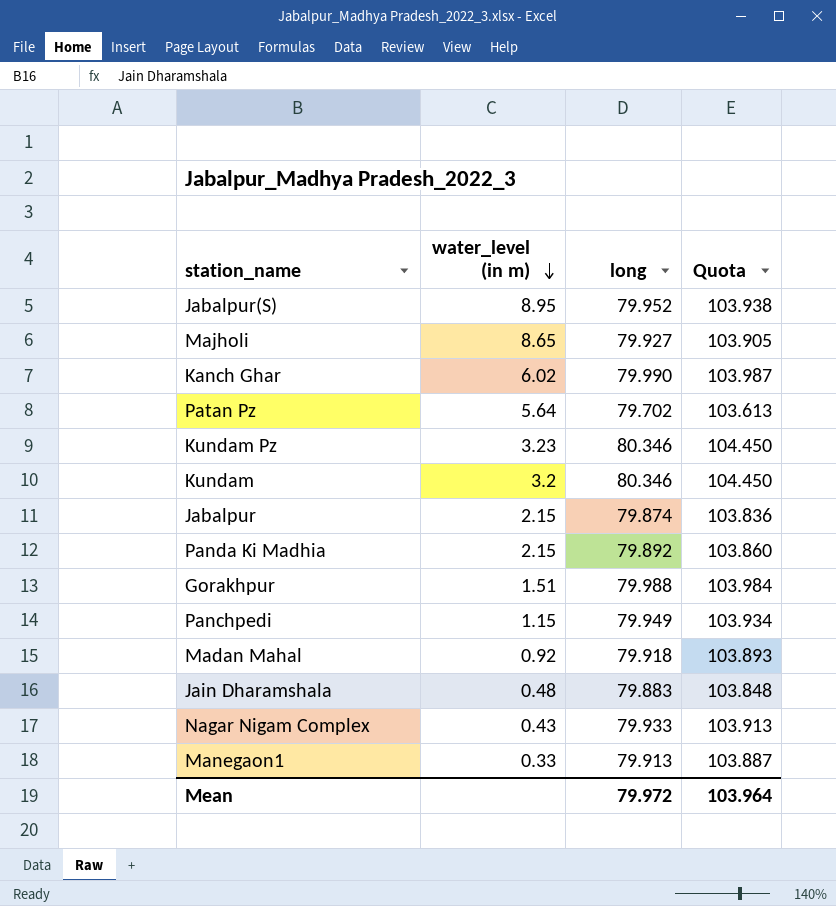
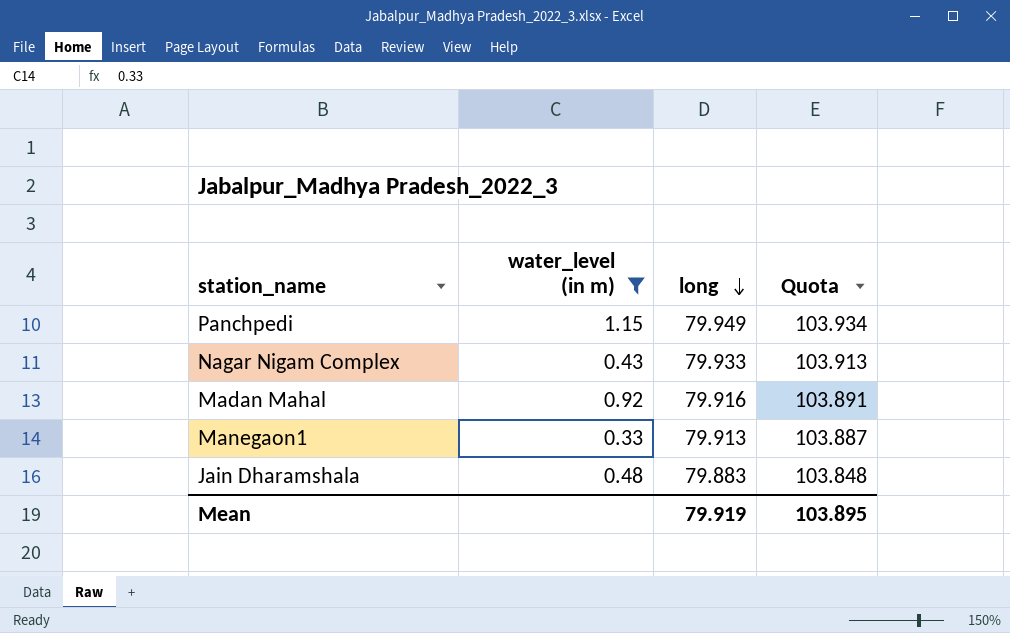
filter: none -> water_level (in m) <= 1.15
row order: water_level (in m) descending -> long descending
Madan Mahal | long: 79.918 -> 79.916
Madan Mahal | Quota: 103.893 -> 103.891
Mean | long: 79.972 -> 79.919
Mean | Quota: 103.964 -> 103.895

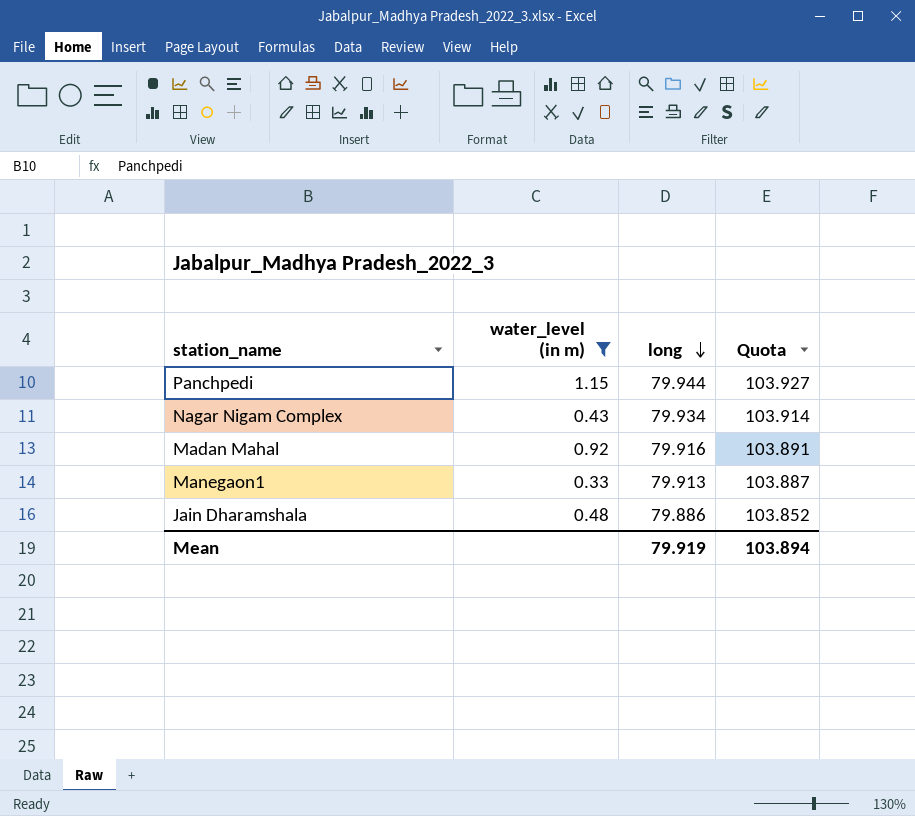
Panchpedi | long: 79.949 -> 79.944
Panchpedi | Quota: 103.934 -> 103.927
Nagar Nigam Complex | long: 79.933 -> 79.934
Nagar Nigam Complex | Quota: 103.913 -> 103.914
Jain Dharamshala | long: 79.883 -> 79.886
Jain Dharamshala | Quota: 103.848 -> 103.852
Mean | Quota: 103.895 -> 103.894

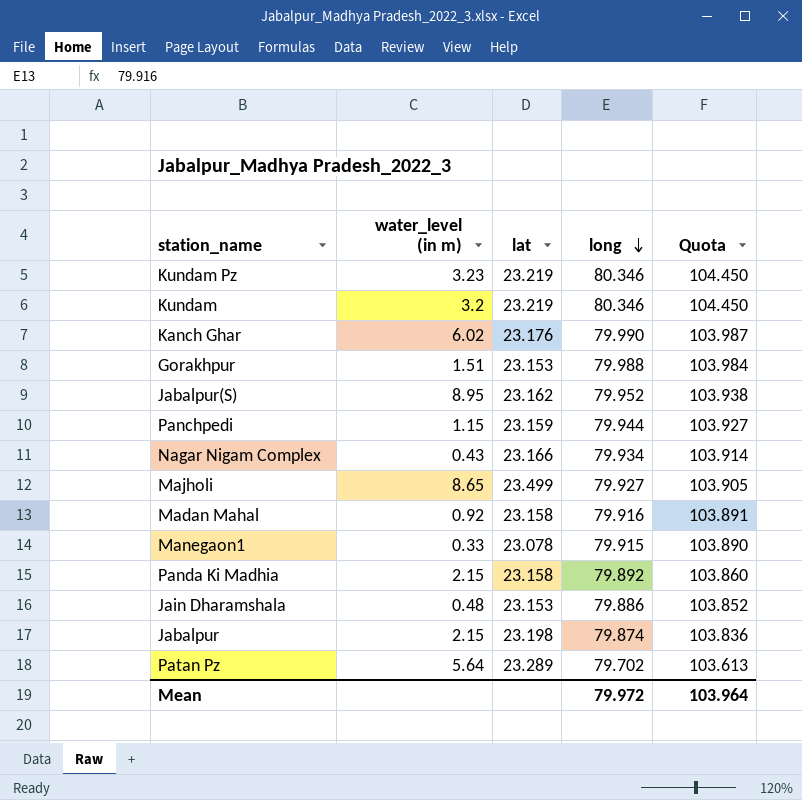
filter: water_level (in m) <= 1.15 -> none
column lat | position: none -> 3
Manegaon1 | long: 79.913 -> 79.915
Manegaon1 | Quota: 103.887 -> 103.890
Mean | long: 79.919 -> 79.972
Mean | Quota: 103.894 -> 103.964

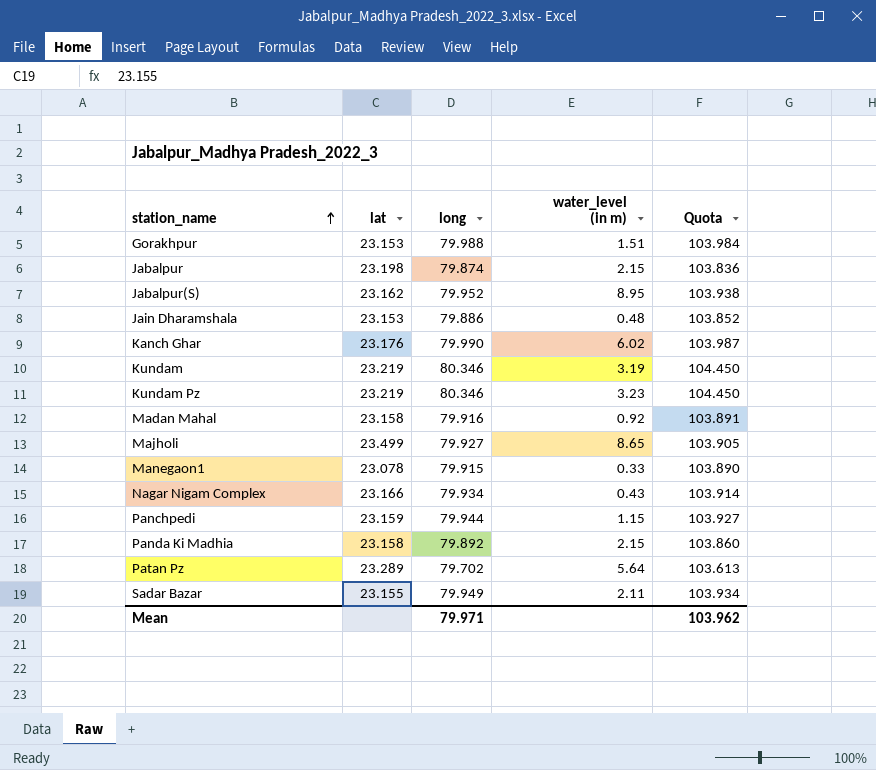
row order: long descending -> station_name ascending
column water_level (in m) | position: 2 -> 4
Kundam | water_level (in m): 3.2 -> 3.19
row Sadar Bazar: none -> 23.155 | 79.949 | 2.11 | 103.934
Mean | long: 79.972 -> 79.971
Mean | Quota: 103.964 -> 103.962

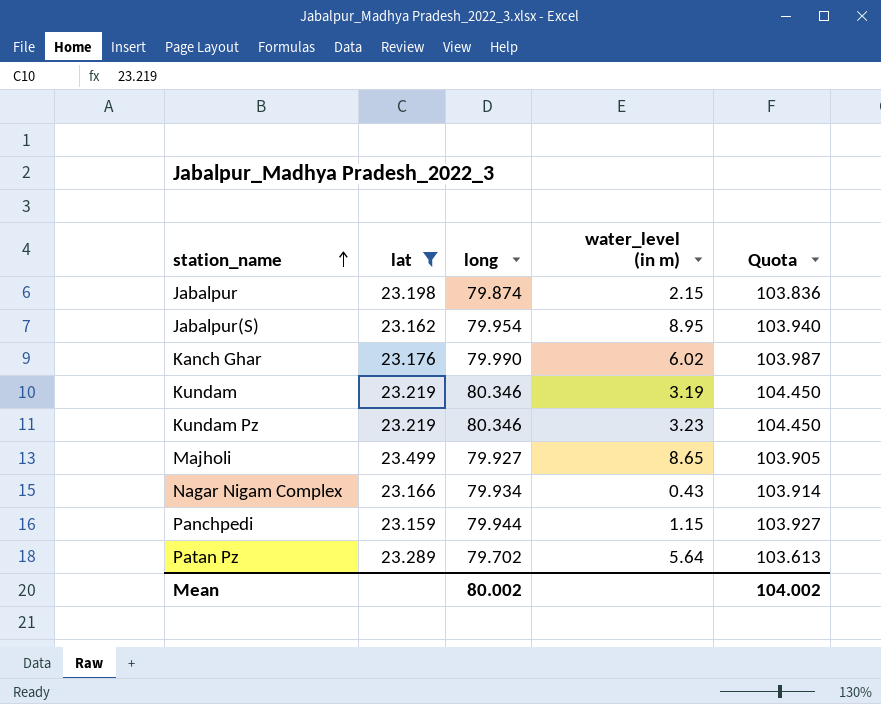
filter: none -> lat >= 23.159
Jabalpur(S) | long: 79.952 -> 79.954
Jabalpur(S) | Quota: 103.938 -> 103.940
Mean | long: 79.971 -> 80.002
Mean | Quota: 103.962 -> 104.002

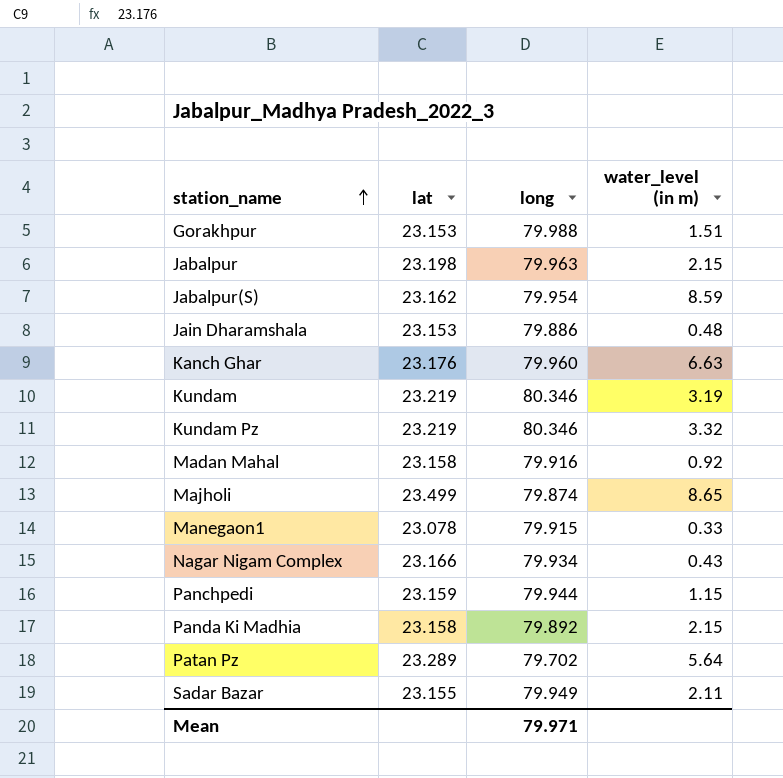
filter: lat >= 23.159 -> none
column Quota | formula: [long] * 1.3 -> none
Jabalpur | long: 79.874 -> 79.963
Jabalpur(S) | water_level (in m): 8.95 -> 8.59
Kanch Ghar | long: 79.990 -> 79.960
Kanch Ghar | water_level (in m): 6.02 -> 6.63
Kundam Pz | water_level (in m): 3.23 -> 3.32
Majholi | long: 79.927 -> 79.874
Mean | long: 80.002 -> 79.971

